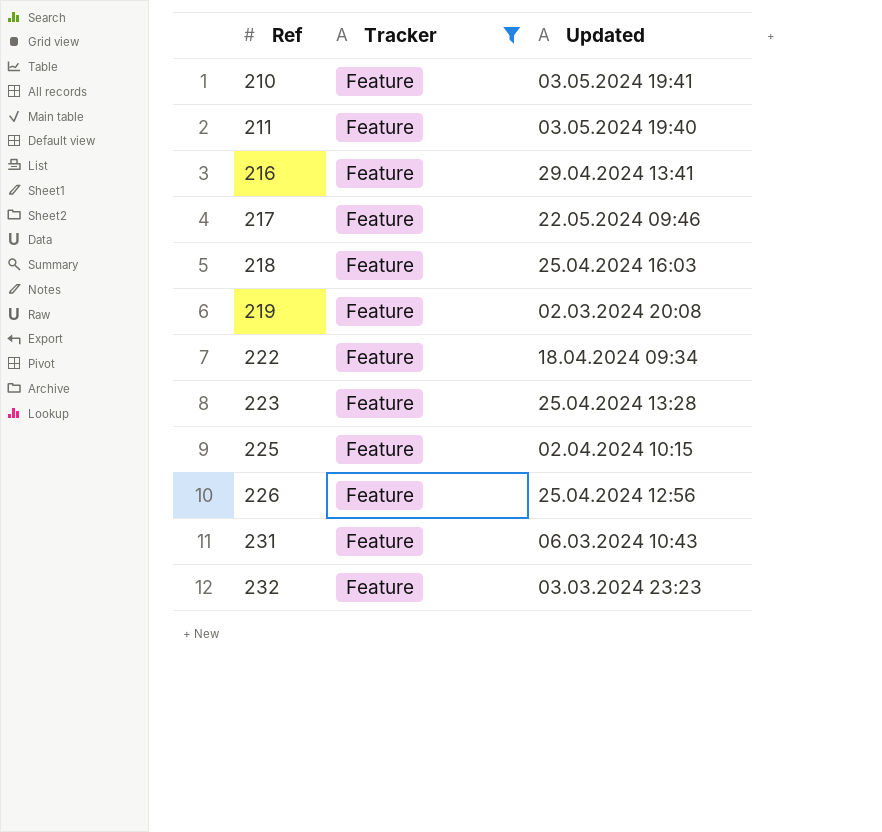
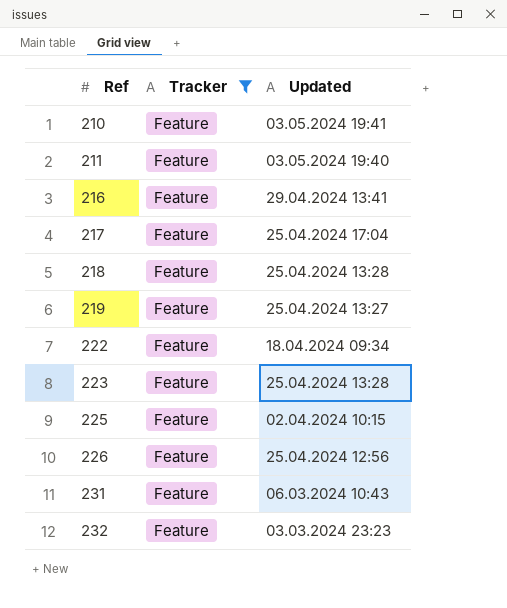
217 | Updated: 22.05.2024 09:46 -> 25.04.2024 17:04
218 | Updated: 25.04.2024 16:03 -> 25.04.2024 13:28
219 | Updated: 02.03.2024 20:08 -> 25.04.2024 13:27

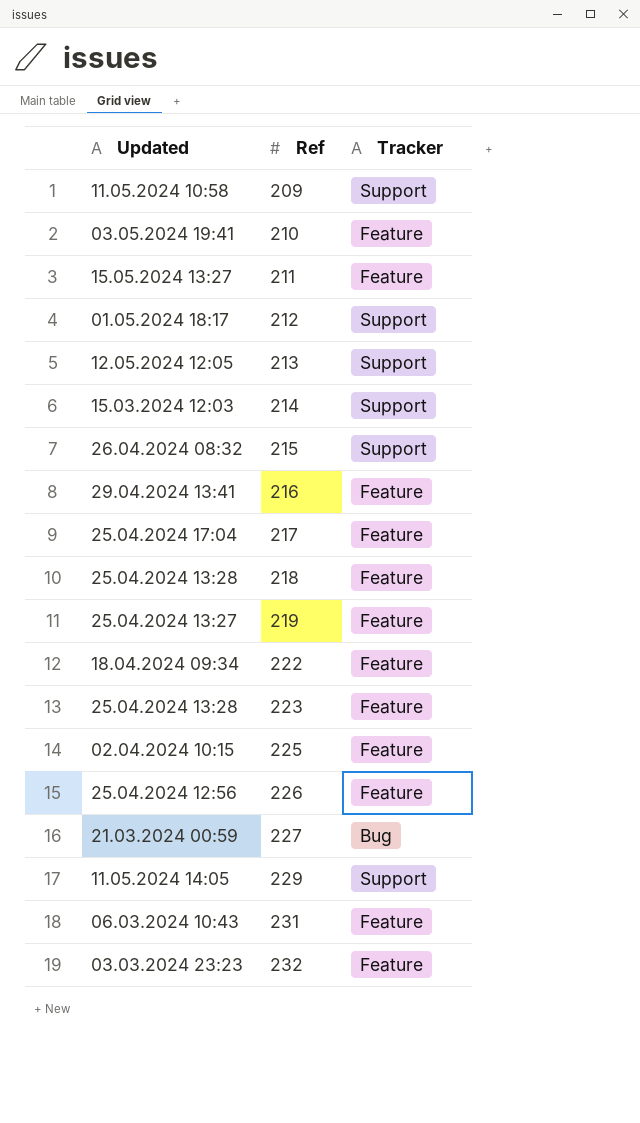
filter: Tracker = Feature -> none
column Updated | position: 3 -> 1
211 | Updated: 03.05.2024 19:40 -> 15.05.2024 13:27

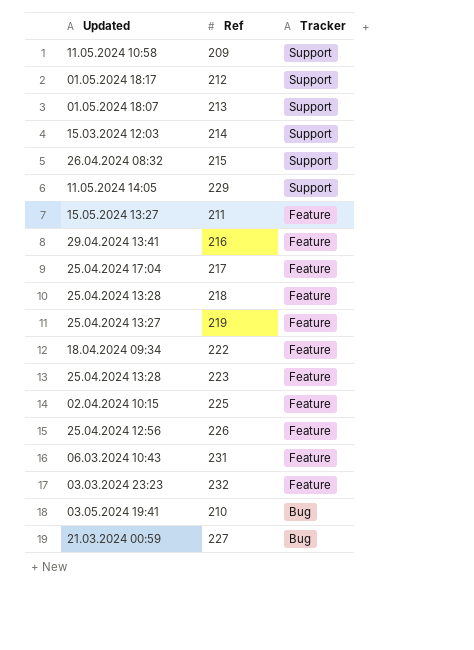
row order: Ref ascending -> Tracker descending
213 | Updated: 12.05.2024 12:05 -> 01.05.2024 18:07
210 | Tracker: Feature -> Bug

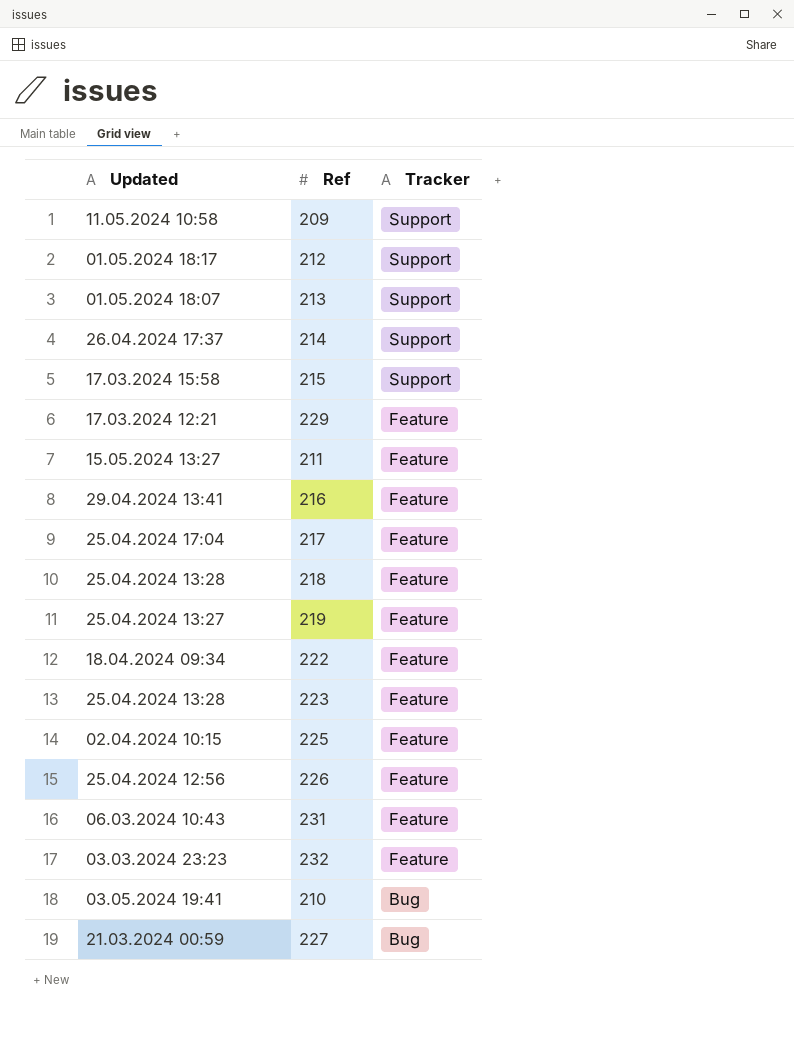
214 | Updated: 15.03.2024 12:03 -> 26.04.2024 17:37
215 | Updated: 26.04.2024 08:32 -> 17.03.2024 15:58
229 | Updated: 11.05.2024 14:05 -> 17.03.2024 12:21
229 | Tracker: Support -> Feature

